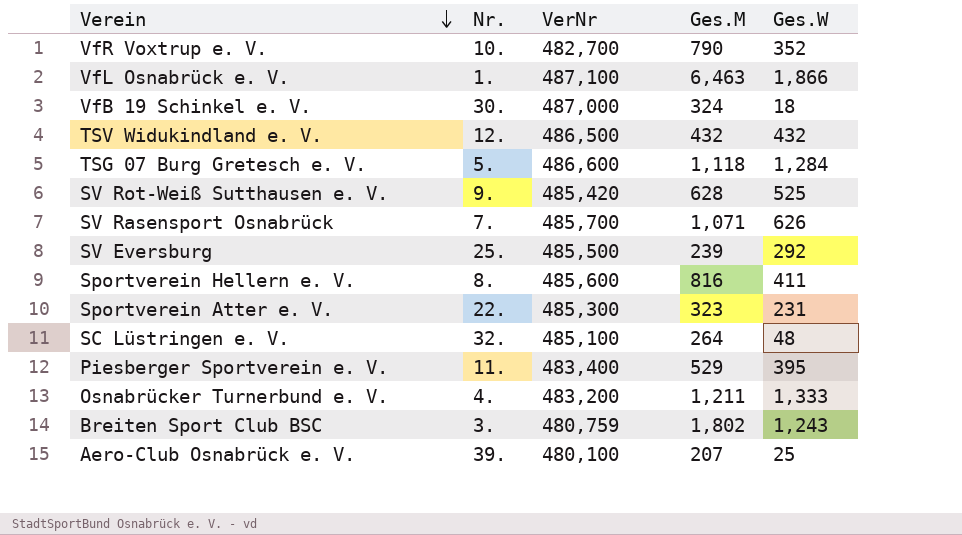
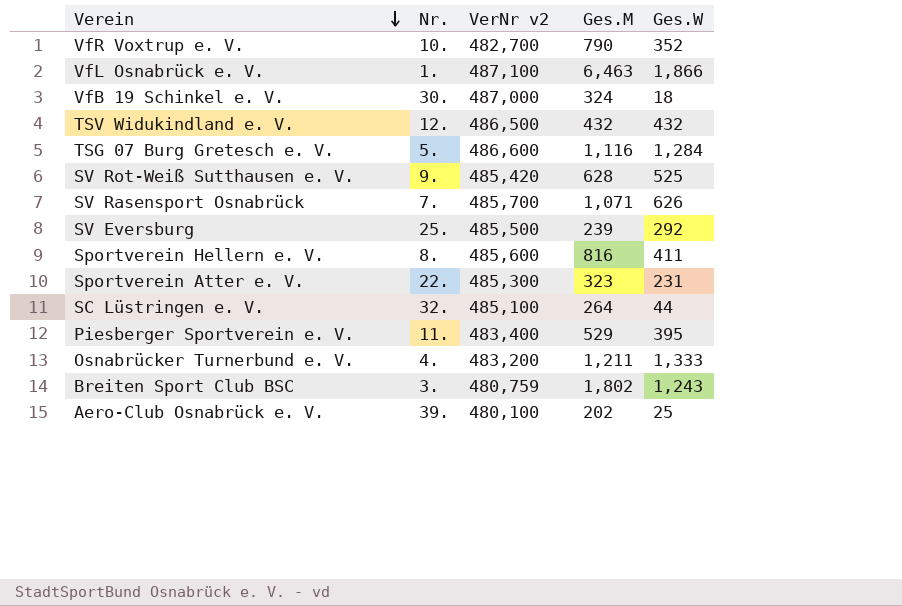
column name: VerNr -> VerNr v2
TSG 07 Burg Gretesch e. V. | Ges.M: 1,118 -> 1,116
SC Lüstringen e. V. | Ges.W: 48 -> 44
Aero-Club Osnabrück e. V. | Ges.M: 207 -> 202

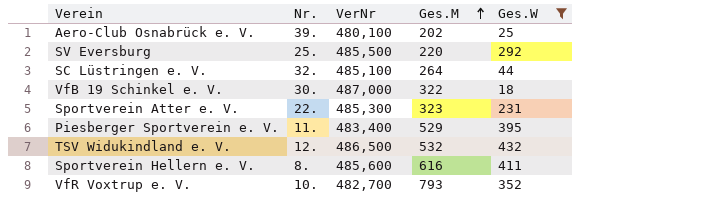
filter: none -> Ges.W <= 432
row order: Verein descending -> Ges.M ascending
column name: VerNr v2 -> VerNr
SV Eversburg | Ges.M: 239 -> 220
VfB 19 Schinkel e. V. | Ges.M: 324 -> 322
TSV Widukindland e. V. | Ges.M: 432 -> 532
Sportverein Hellern e. V. | Ges.M: 816 -> 616
VfR Voxtrup e. V. | Ges.M: 790 -> 793

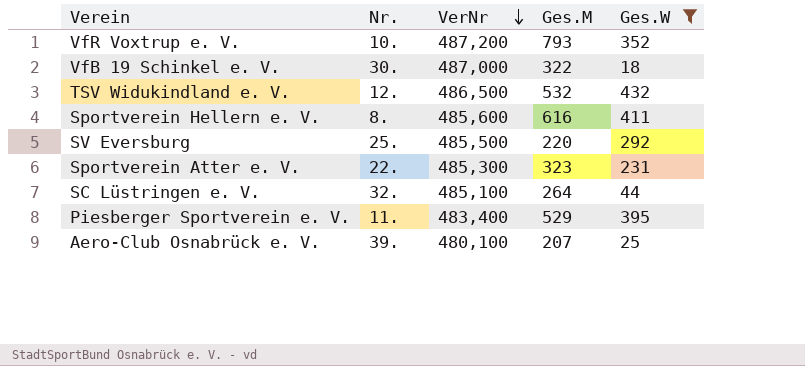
row order: Ges.M ascending -> VerNr descending
VfR Voxtrup e. V. | VerNr: 482,700 -> 487,200
Aero-Club Osnabrück e. V. | Ges.M: 202 -> 207

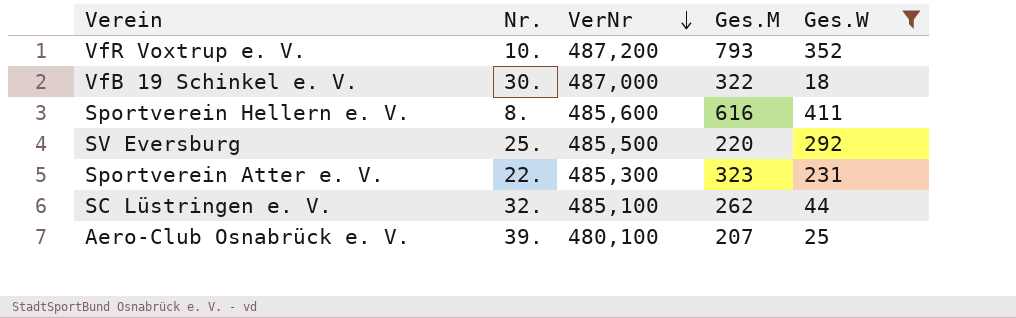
row TSV Widukindland e. V.: 12. | 486,500 | 532 | 432 -> none
row Piesberger Sportverein e. V.: 11. | 483,400 | 529 | 395 -> none
SC Lüstringen e. V. | Ges.M: 264 -> 262

